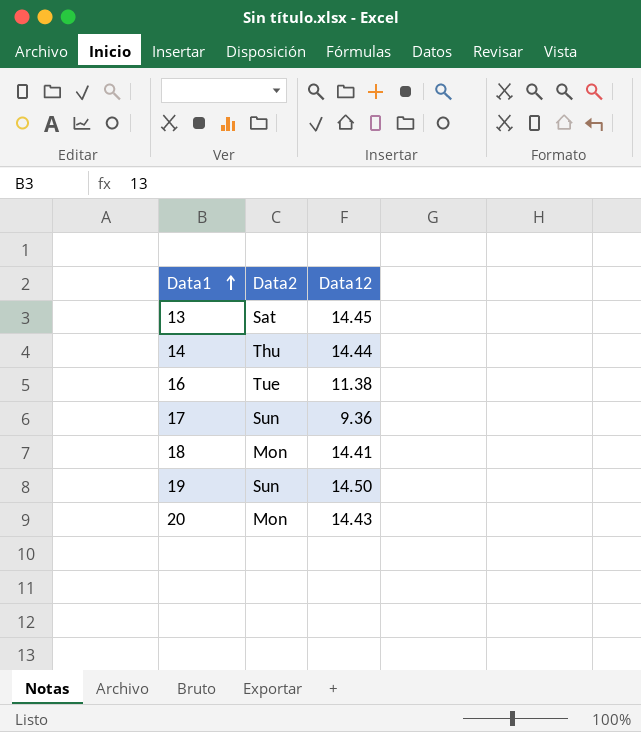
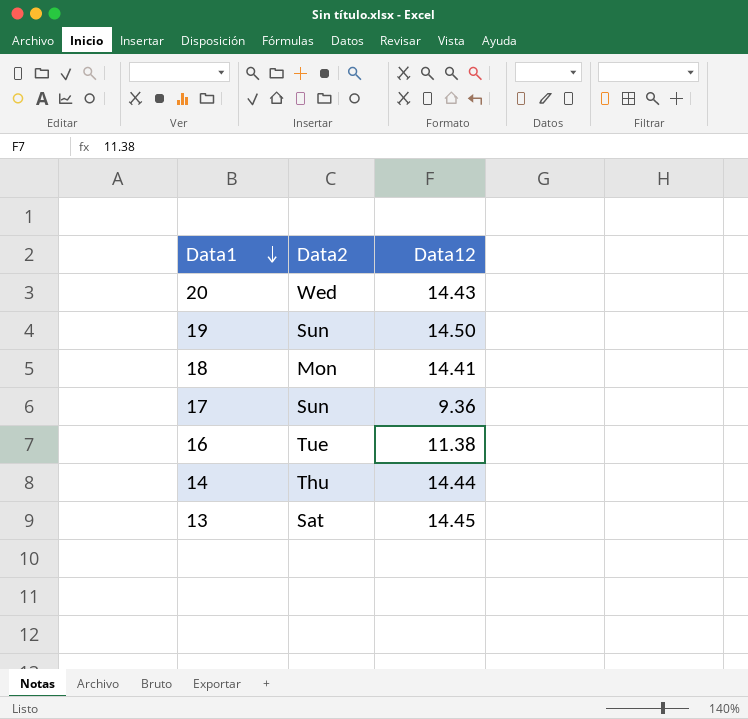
row order: Data1 ascending -> Data1 descending
20 | Data2: Mon -> Wed

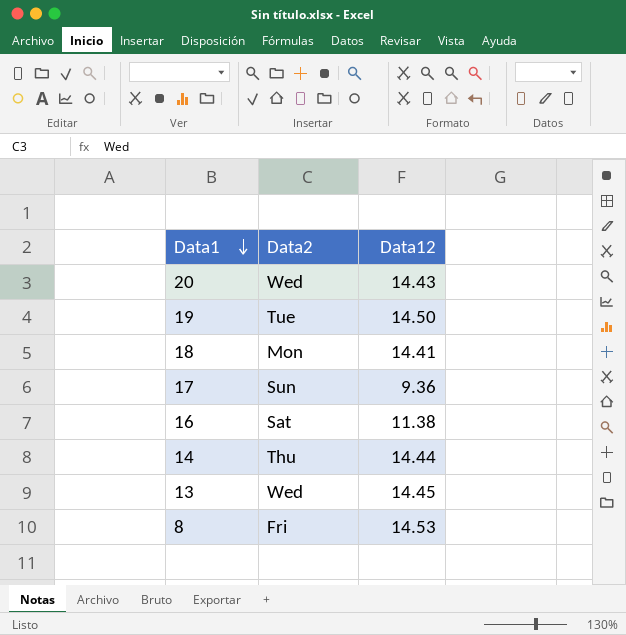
19 | Data2: Sun -> Tue
16 | Data2: Tue -> Sat
13 | Data2: Sat -> Wed
row 8: none -> Fri | 14.53

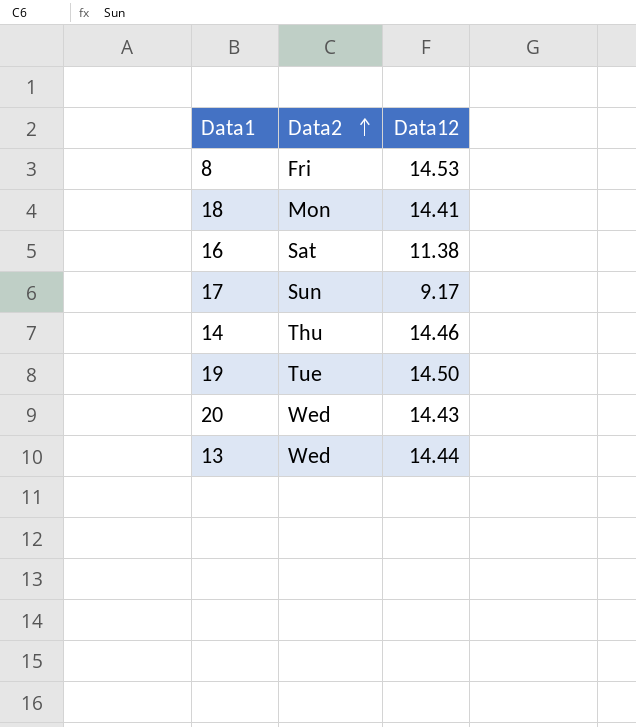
row order: Data1 descending -> Data2 ascending
17 | Data12: 9.36 -> 9.17
14 | Data12: 14.44 -> 14.46
13 | Data12: 14.45 -> 14.44

